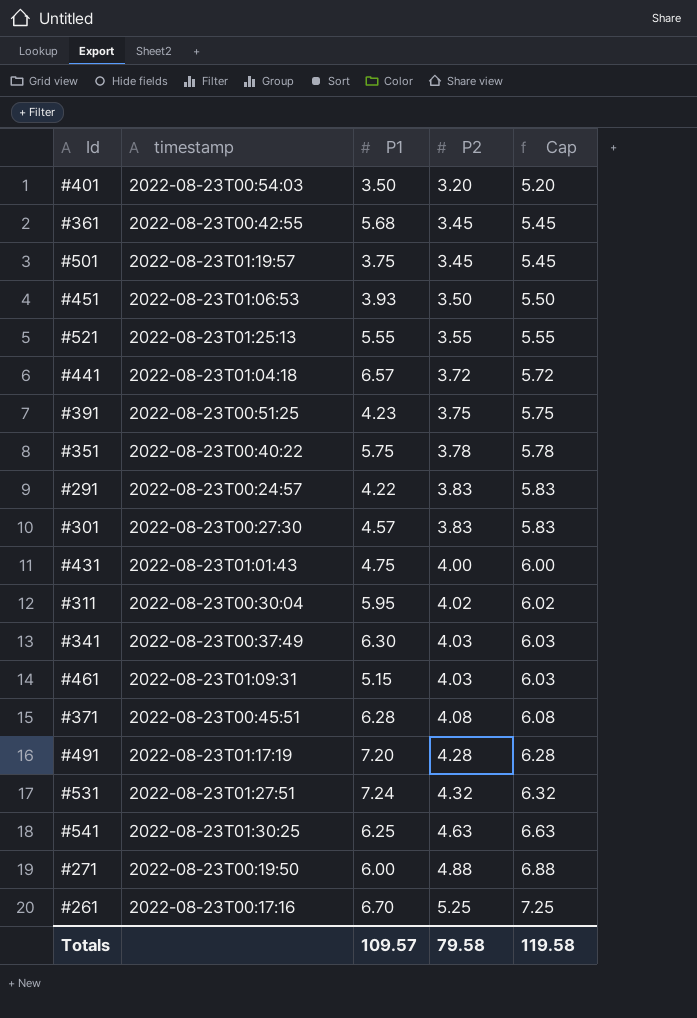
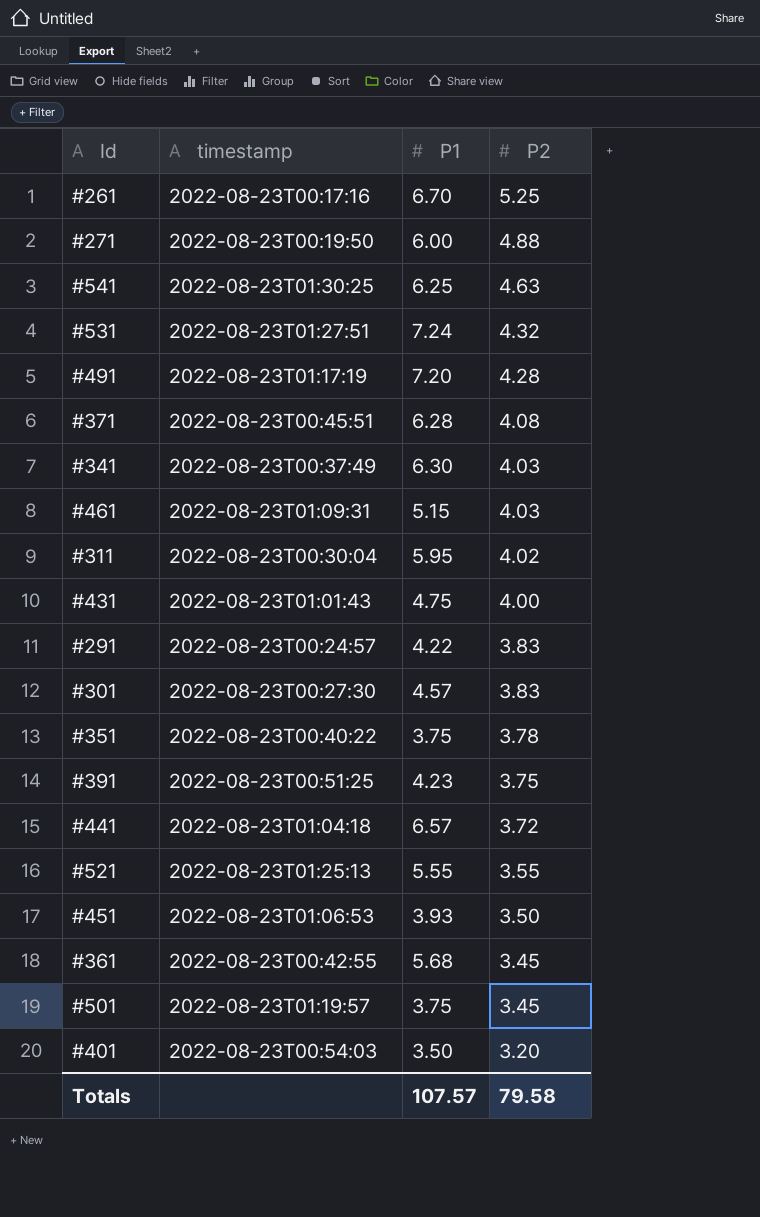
row order: P2 ascending -> P2 descending
column Cap | formula: [P2] + 2 -> none
#351 | P1: 5.75 -> 3.75
Totals | P1: 109.57 -> 107.57

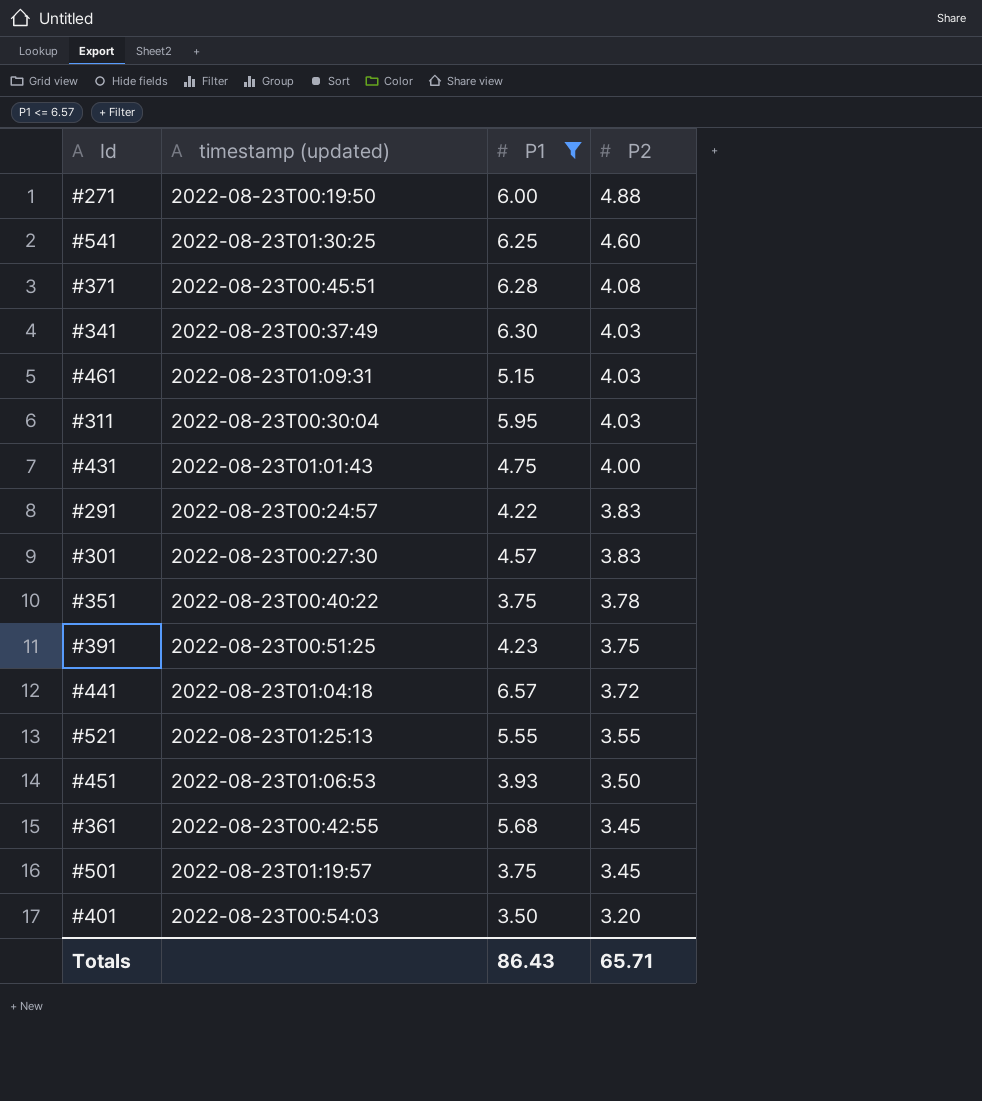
filter: none -> P1 <= 6.57
column name: timestamp -> timestamp (updated)
#541 | P2: 4.63 -> 4.60
#311 | P2: 4.02 -> 4.03
Totals | P1: 107.57 -> 86.43
Totals | P2: 79.58 -> 65.71

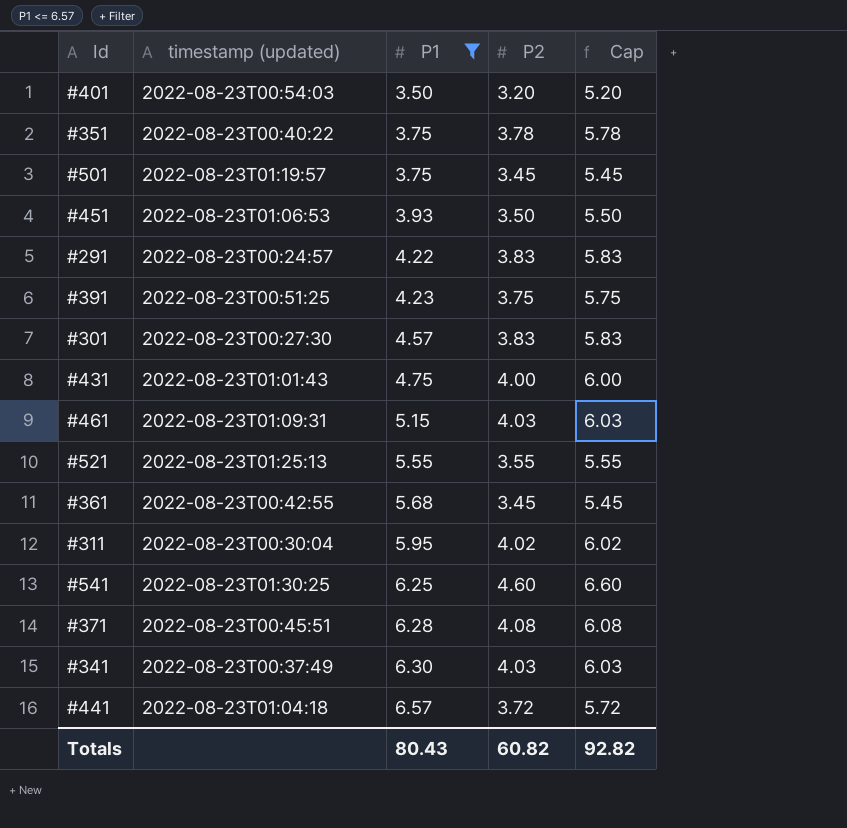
row order: P2 descending -> P1 ascending
column Cap | formula: none -> [P2] + 2
row #271: 2022-08-23T00:19:50 | 6.00 | 4.88 -> none
#311 | P2: 4.03 -> 4.02
Totals | P1: 86.43 -> 80.43
Totals | P2: 65.71 -> 60.82

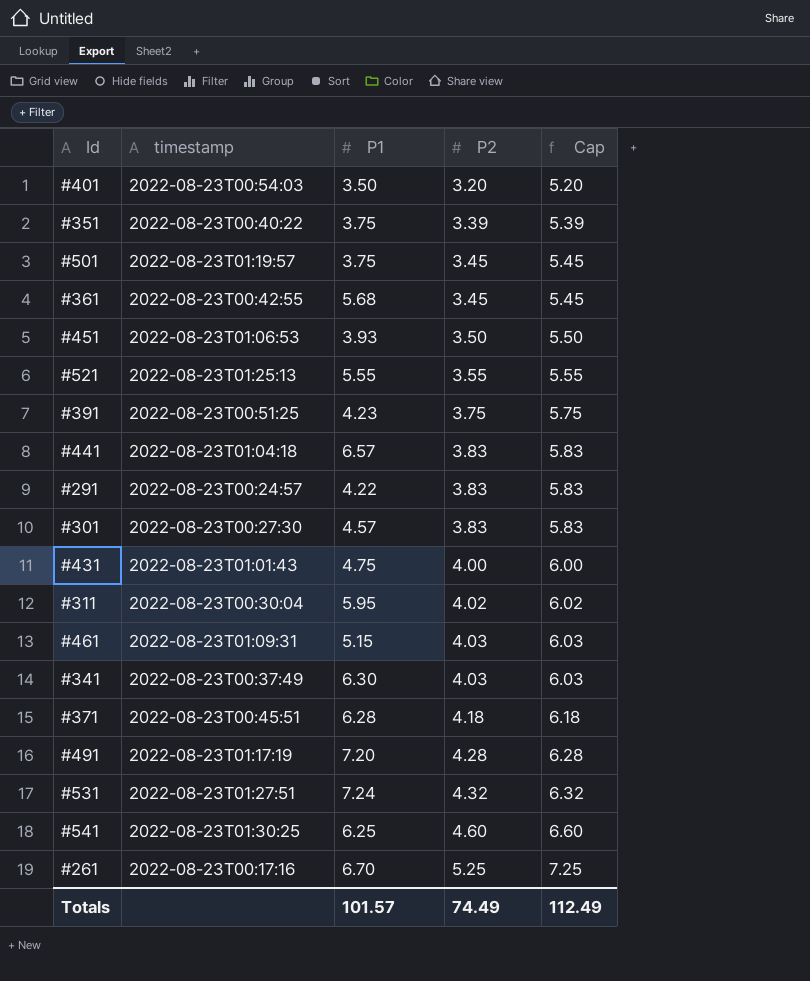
filter: P1 <= 6.57 -> none
row order: P1 ascending -> P2 ascending
column name: timestamp (updated) -> timestamp
#351 | P2: 3.78 -> 3.39
#351 | Cap: 5.78 -> 5.39
#441 | P2: 3.72 -> 3.83
#441 | Cap: 5.72 -> 5.83
#371 | P2: 4.08 -> 4.18
#371 | Cap: 6.08 -> 6.18
Totals | P1: 80.43 -> 101.57
Totals | P2: 60.82 -> 74.49
Totals | Cap: 92.82 -> 112.49

